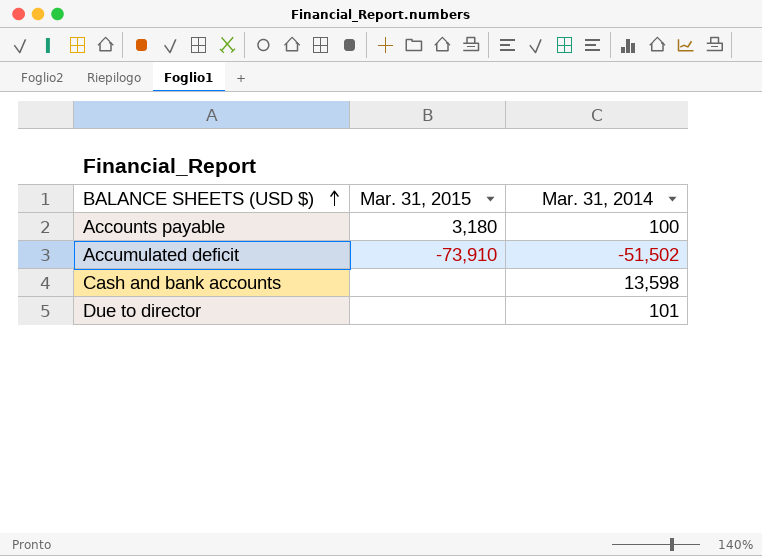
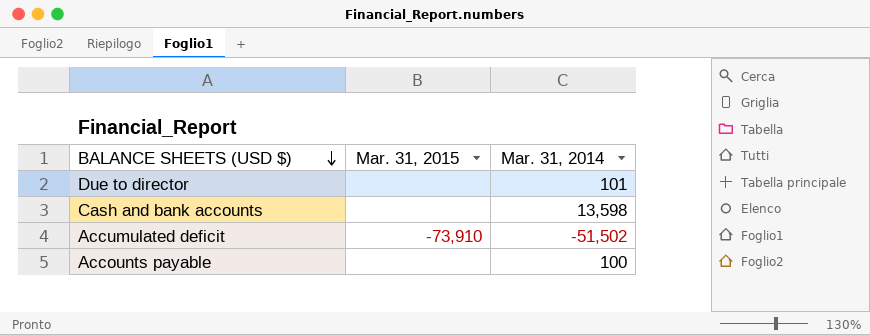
row order: BALANCE SHEETS (USD $) ascending -> BALANCE SHEETS (USD $) descending
Accounts payable | Mar. 31, 2015: 3,180 -> none

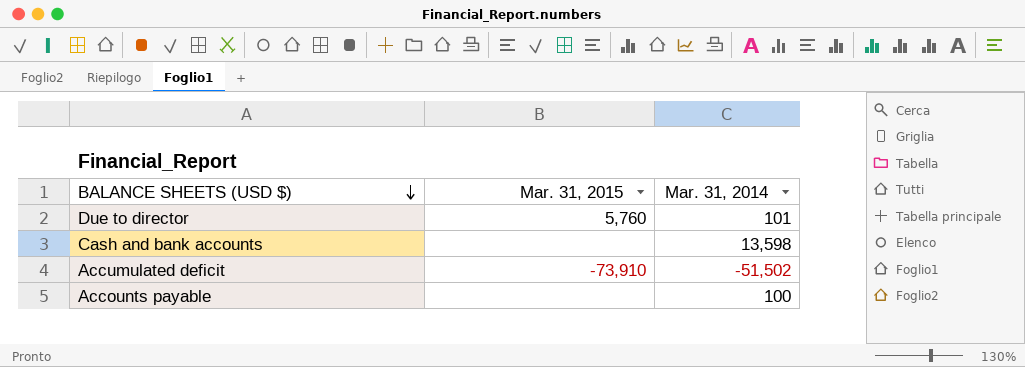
Due to director | Mar. 31, 2015: none -> 5,760

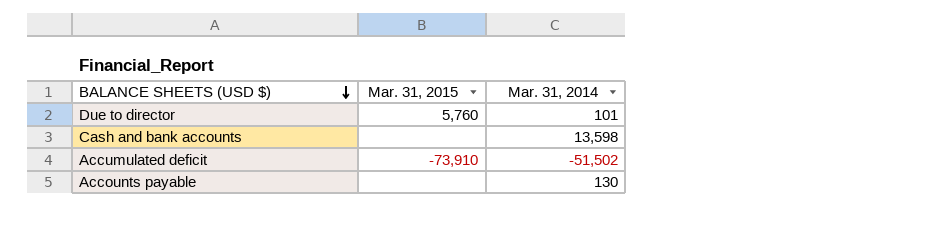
Accounts payable | Mar. 31, 2014: 100 -> 130

